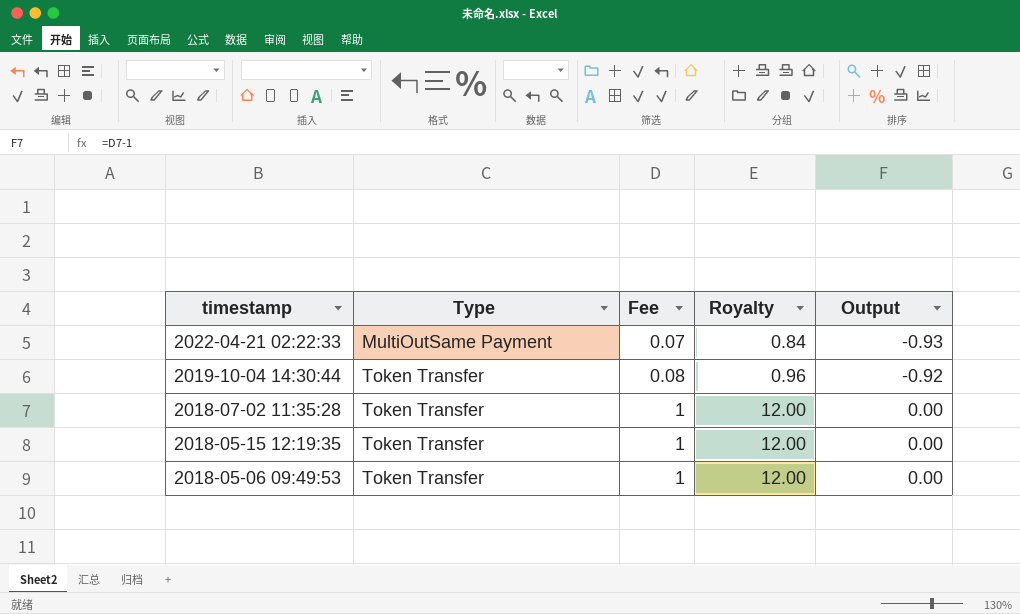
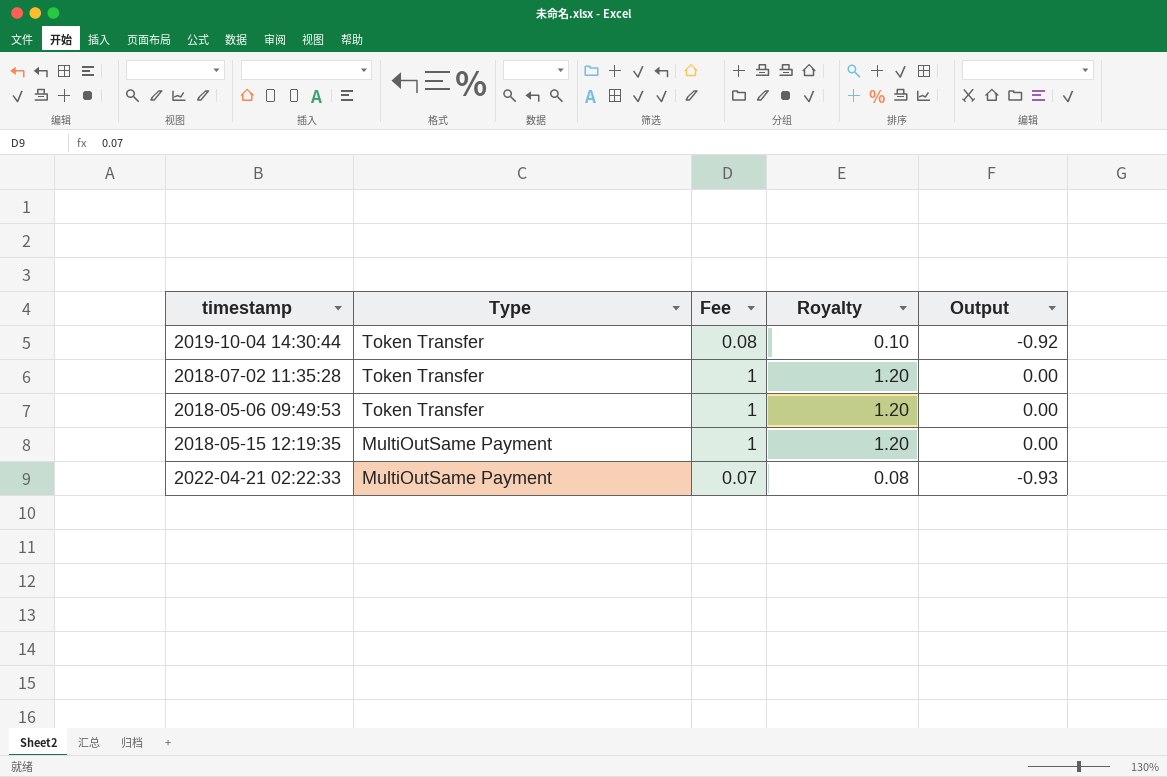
row order: timestamp descending -> Type descending
column Royalty | formula: [Fee] * 12 -> [Fee] * 1.2
2018-05-15 12:19:35 | Type: Token Transfer -> MultiOutSame Payment

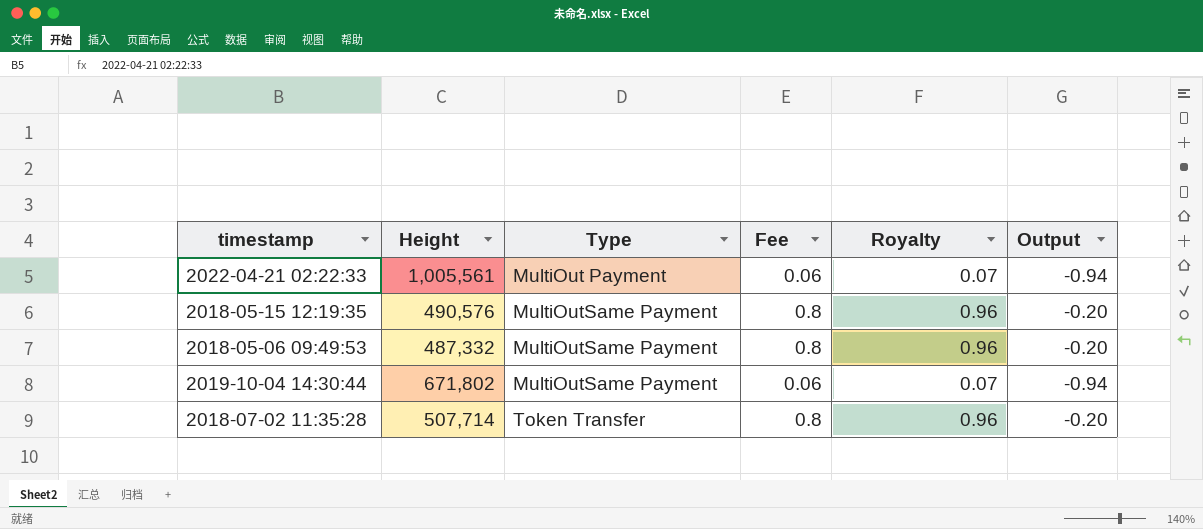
row order: Type descending -> Type ascending
column Height | position: none -> 2
2022-04-21 02:22:33 | Type: MultiOutSame Payment -> MultiOut Payment
2022-04-21 02:22:33 | Fee: 0.07 -> 0.06
2022-04-21 02:22:33 | Royalty: 0.08 -> 0.07
2022-04-21 02:22:33 | Output: -0.93 -> -0.94
2018-05-15 12:19:35 | Fee: 1 -> 0.8
2018-05-15 12:19:35 | Royalty: 1.20 -> 0.96
2018-05-15 12:19:35 | Output: 0.00 -> -0.20
2018-05-06 09:49:53 | Type: Token Transfer -> MultiOutSame Payment
2018-05-06 09:49:53 | Fee: 1 -> 0.8
2018-05-06 09:49:53 | Royalty: 1.20 -> 0.96
2018-05-06 09:49:53 | Output: 0.00 -> -0.20
2019-10-04 14:30:44 | Type: Token Transfer -> MultiOutSame Payment
2019-10-04 14:30:44 | Fee: 0.08 -> 0.06
2019-10-04 14:30:44 | Royalty: 0.10 -> 0.07
2019-10-04 14:30:44 | Output: -0.92 -> -0.94
2018-07-02 11:35:28 | Fee: 1 -> 0.8
2018-07-02 11:35:28 | Royalty: 1.20 -> 0.96
2018-07-02 11:35:28 | Output: 0.00 -> -0.20

